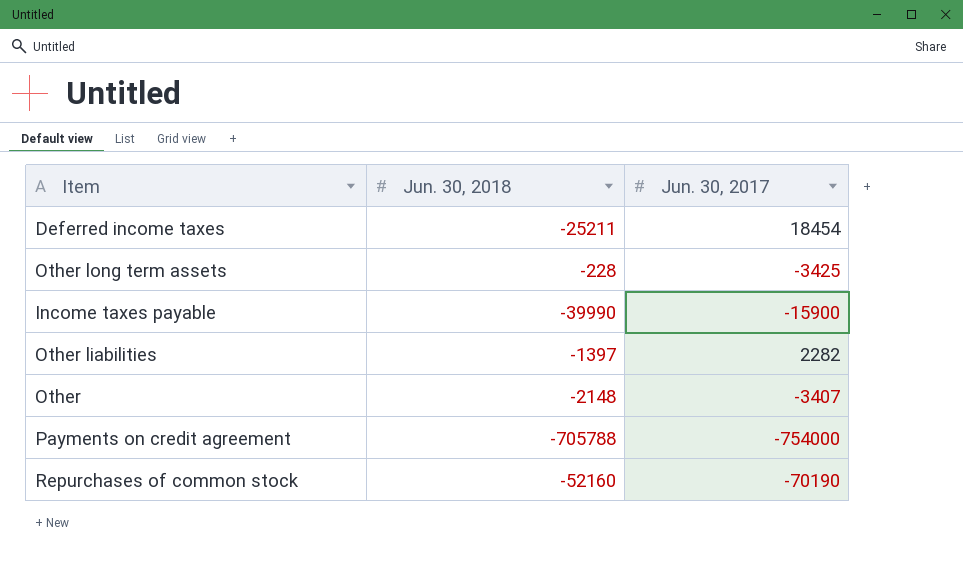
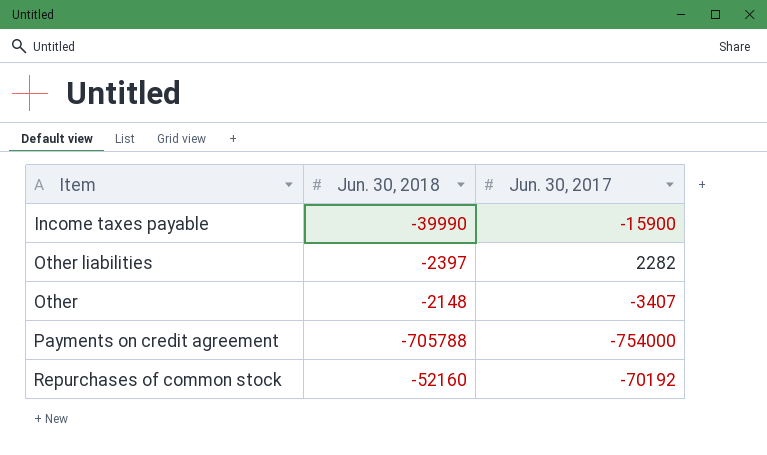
row Deferred income taxes: -25211 | 18454 -> none
row Other long term assets: -228 | -3425 -> none
Other liabilities | Jun. 30, 2018: -1397 -> -2397
Repurchases of common stock | Jun. 30, 2017: -70190 -> -70192

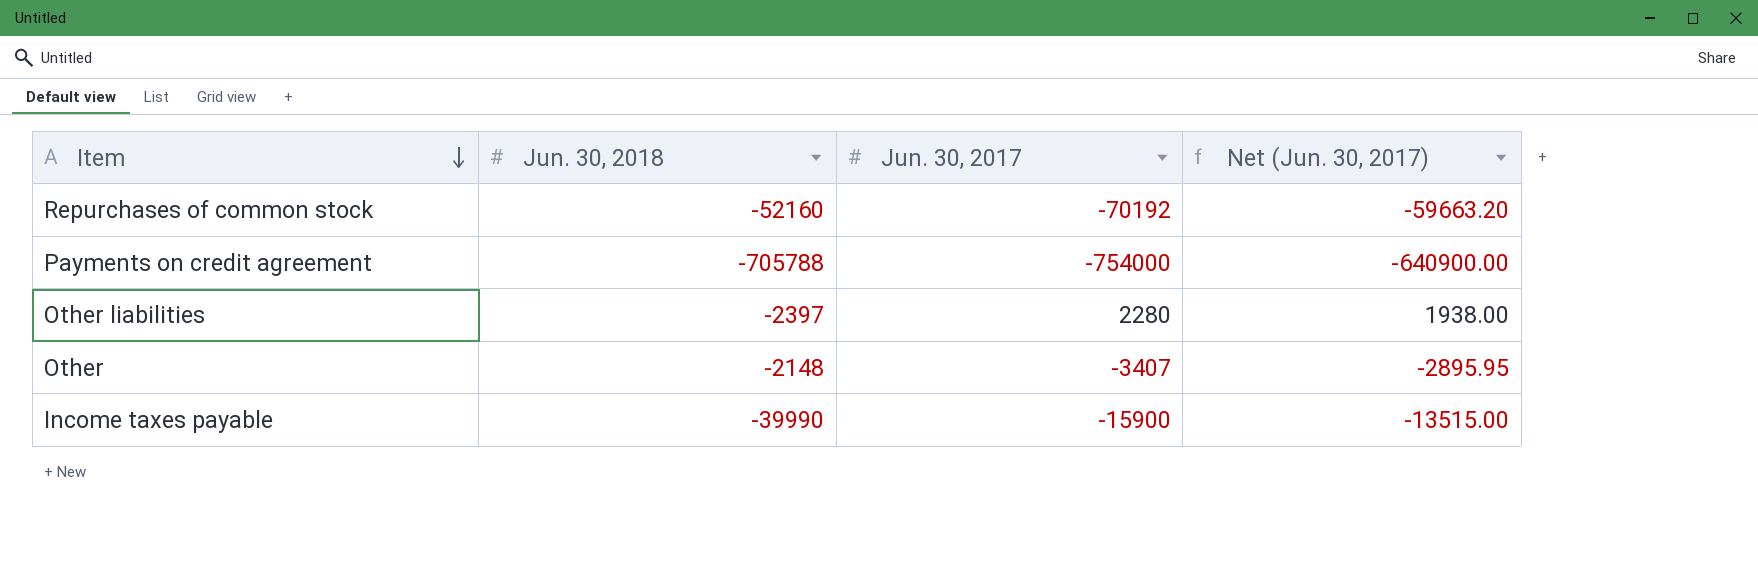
row order: none -> Item descending
column Net (Jun. 30, 2017) | formula: none -> [Jun. 30, 2017] * 0.85
Other liabilities | Jun. 30, 2017: 2282 -> 2280

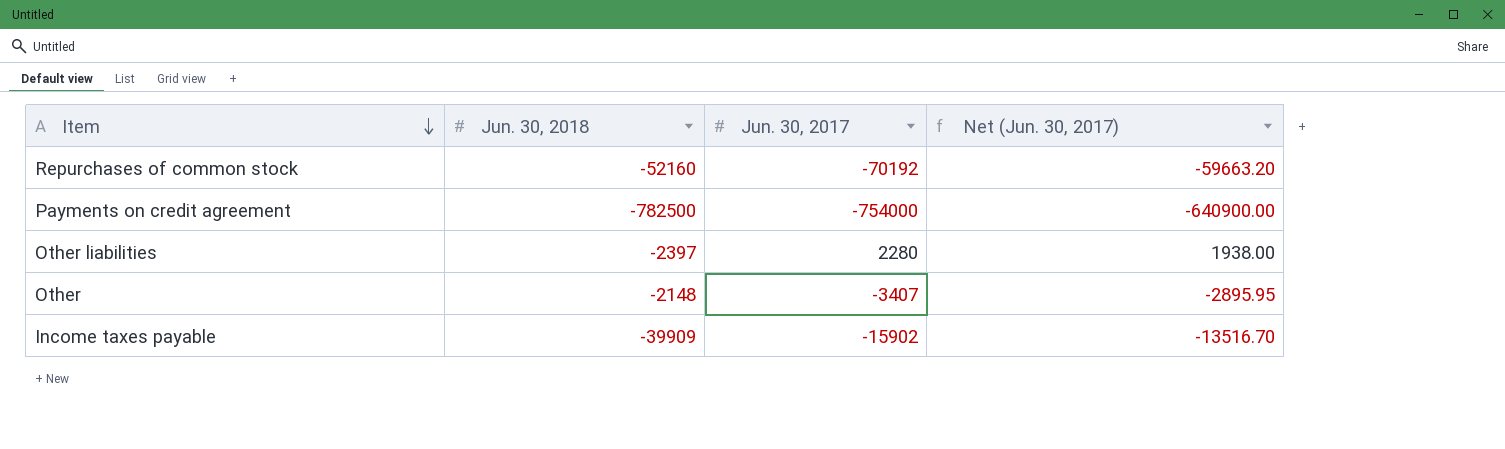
Payments on credit agreement | Jun. 30, 2018: -705788 -> -782500
Income taxes payable | Jun. 30, 2018: -39990 -> -39909
Income taxes payable | Jun. 30, 2017: -15900 -> -15902
Income taxes payable | Net (Jun. 30, 2017): -13515.00 -> -13516.70

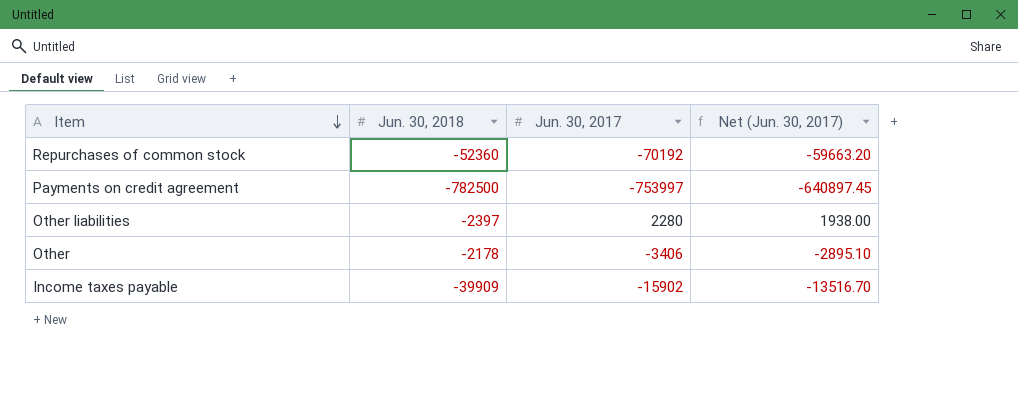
Repurchases of common stock | Jun. 30, 2018: -52160 -> -52360
Payments on credit agreement | Jun. 30, 2017: -754000 -> -753997
Payments on credit agreement | Net (Jun. 30, 2017): -640900.00 -> -640897.45
Other | Jun. 30, 2018: -2148 -> -2178
Other | Jun. 30, 2017: -3407 -> -3406
Other | Net (Jun. 30, 2017): -2895.95 -> -2895.10

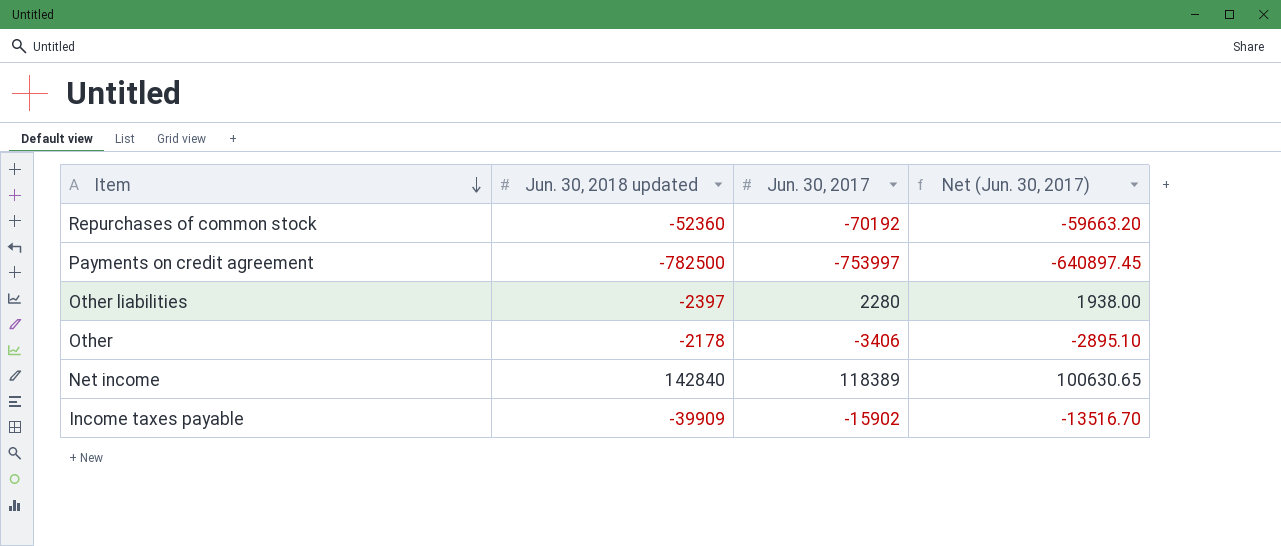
column name: Jun. 30, 2018 -> Jun. 30, 2018 updated
row Net income: none -> 142840 | 118389 | 100630.65

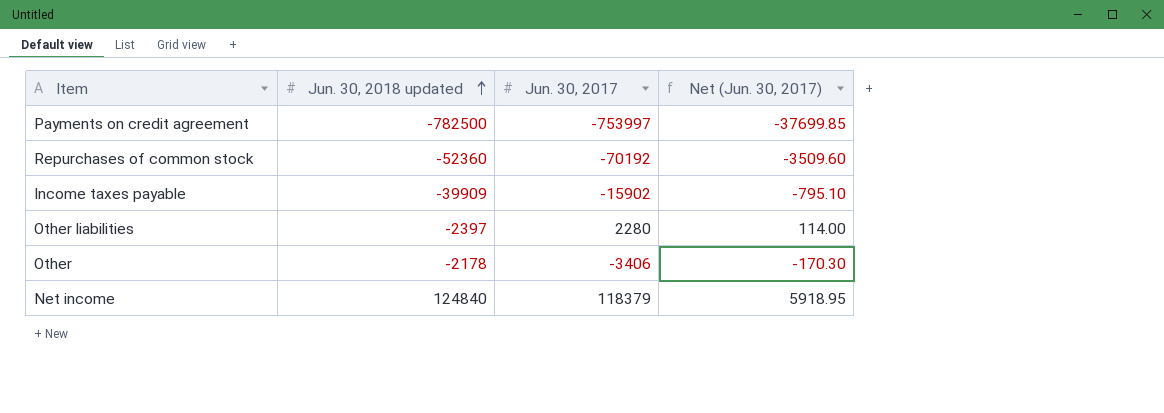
row order: Item descending -> Jun. 30, 2018 updated ascending
column Net (Jun. 30, 2017) | formula: [Jun. 30, 2017] * 0.85 -> [Jun. 30, 2017] * 0.05
Net income | Jun. 30, 2018 updated: 142840 -> 124840
Net income | Jun. 30, 2017: 118389 -> 118379

